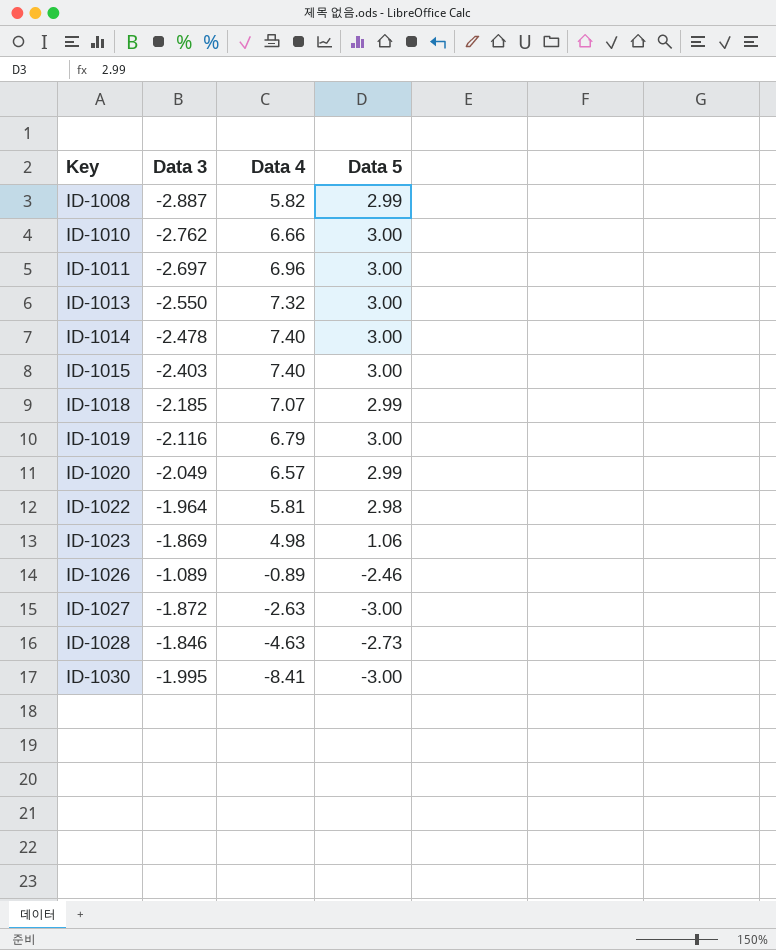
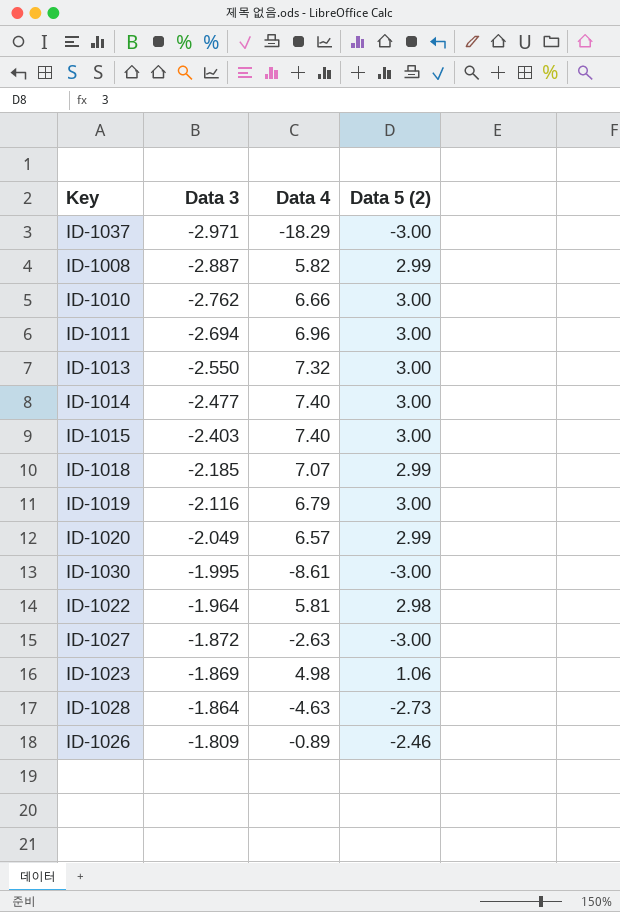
row order: Key ascending -> Data 3 ascending
column name: Data 5 -> Data 5 (2)
row ID-1037: none -> -2.971 | -18.29 | -3.00
ID-1011 | Data 3: -2.697 -> -2.694
ID-1014 | Data 3: -2.478 -> -2.477
ID-1030 | Data 4: -8.41 -> -8.61
ID-1028 | Data 3: -1.846 -> -1.864
ID-1026 | Data 3: -1.089 -> -1.809

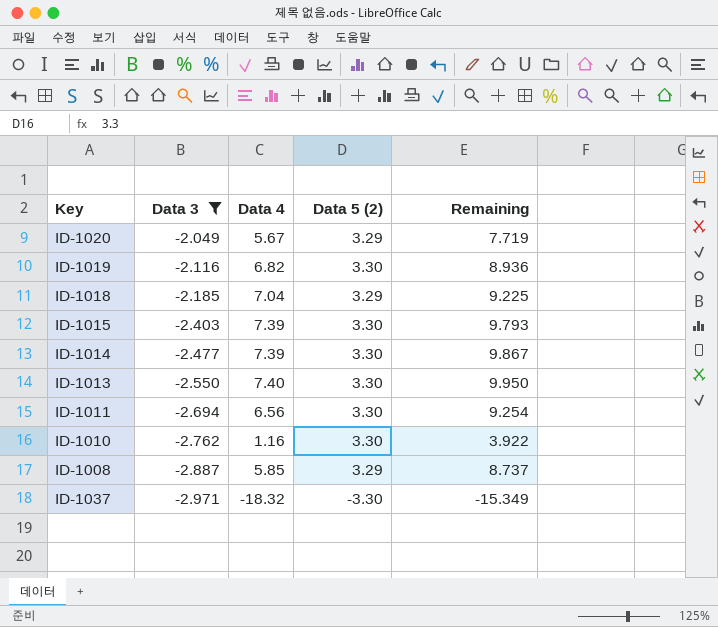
filter: none -> Data 3 <= -2.049
row order: Data 3 ascending -> Data 3 descending
column Remaining | formula: none -> [Data 4] - [Data 3]
ID-1020 | Data 4: 6.57 -> 5.67
ID-1020 | Data 5 (2): 2.99 -> 3.29
ID-1019 | Data 4: 6.79 -> 6.82
ID-1019 | Data 5 (2): 3.00 -> 3.30
ID-1018 | Data 4: 7.07 -> 7.04
ID-1018 | Data 5 (2): 2.99 -> 3.29
ID-1015 | Data 4: 7.40 -> 7.39
ID-1015 | Data 5 (2): 3.00 -> 3.30
ID-1014 | Data 4: 7.40 -> 7.39
ID-1014 | Data 5 (2): 3.00 -> 3.30
ID-1013 | Data 4: 7.32 -> 7.40
ID-1013 | Data 5 (2): 3.00 -> 3.30
ID-1011 | Data 4: 6.96 -> 6.56
ID-1011 | Data 5 (2): 3.00 -> 3.30
ID-1010 | Data 4: 6.66 -> 1.16
ID-1010 | Data 5 (2): 3.00 -> 3.30
ID-1008 | Data 4: 5.82 -> 5.85
ID-1008 | Data 5 (2): 2.99 -> 3.29
ID-1037 | Data 4: -18.29 -> -18.32
ID-1037 | Data 5 (2): -3.00 -> -3.30

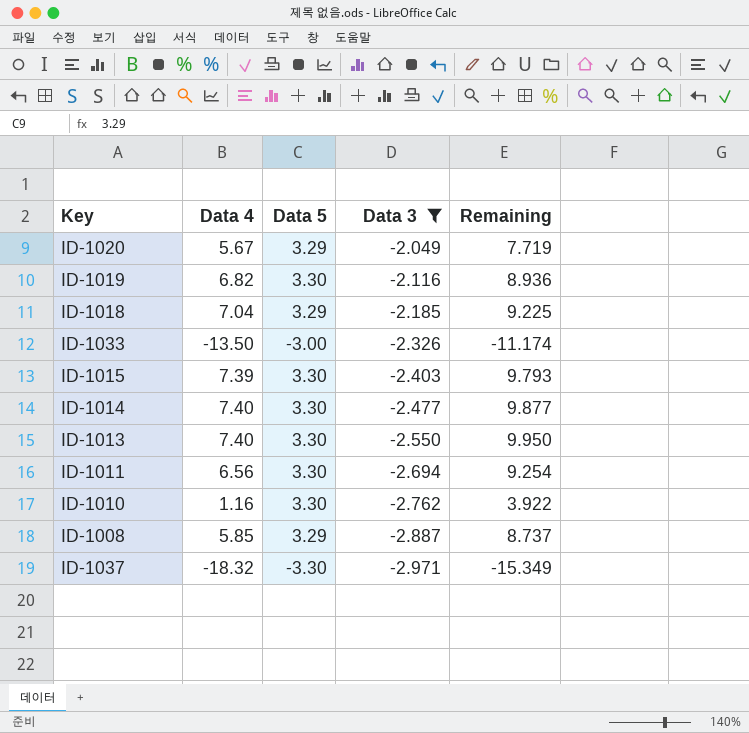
column name: Data 5 (2) -> Data 5
column Data 3 | position: 2 -> 4
row ID-1033: none -> -13.50 | -3.00 | -2.326 | -11.174
ID-1014 | Data 4: 7.39 -> 7.40
ID-1014 | Remaining: 9.867 -> 9.877

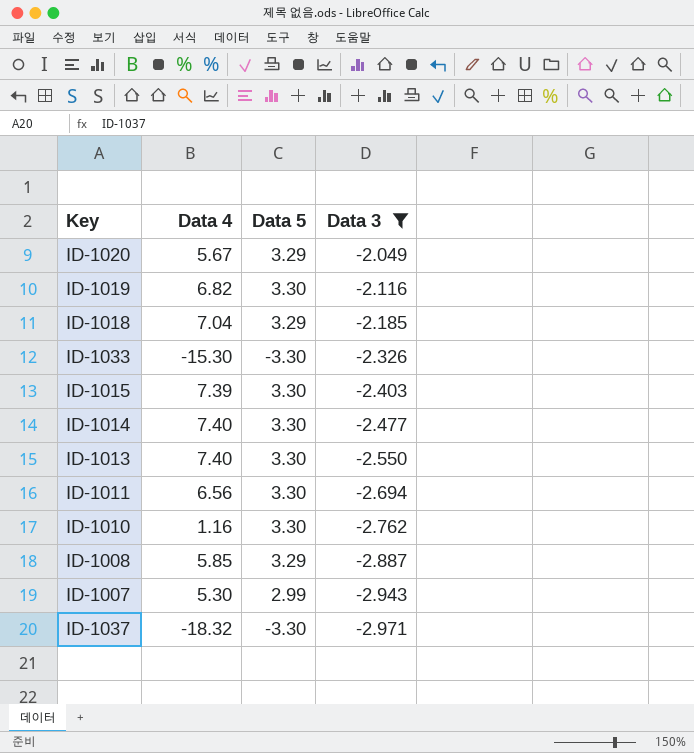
column Remaining | formula: [Data 4] - [Data 3] -> none
ID-1033 | Data 4: -13.50 -> -15.30
ID-1033 | Data 5: -3.00 -> -3.30
row ID-1007: none -> 5.30 | 2.99 | -2.943

